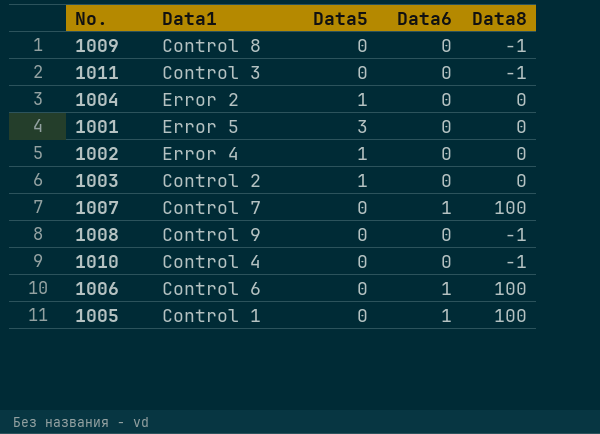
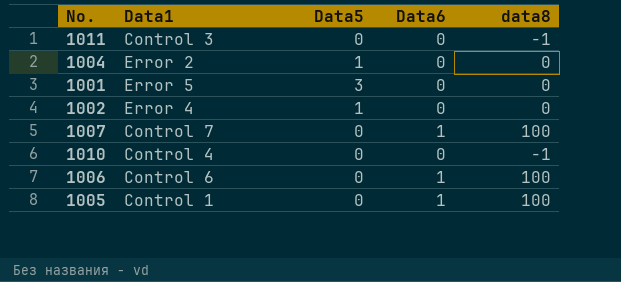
column name: Data8 -> data8
row 1009: Control 8 | 0 | 0 | -1 -> none
row 1003: Control 2 | 1 | 0 | 0 -> none
row 1008: Control 9 | 0 | 0 | -1 -> none

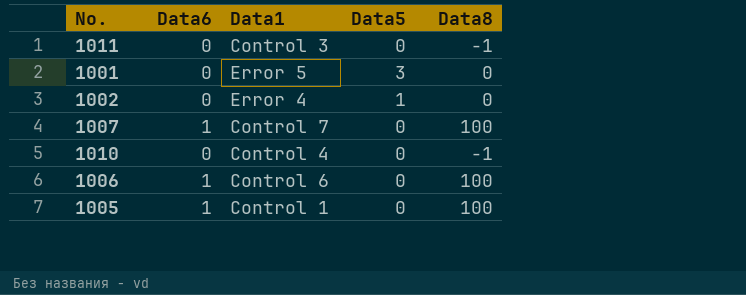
column Data6 | position: 4 -> 2
column name: data8 -> Data8
row 1004: Error 2 | 1 | 0 | 0 -> none

